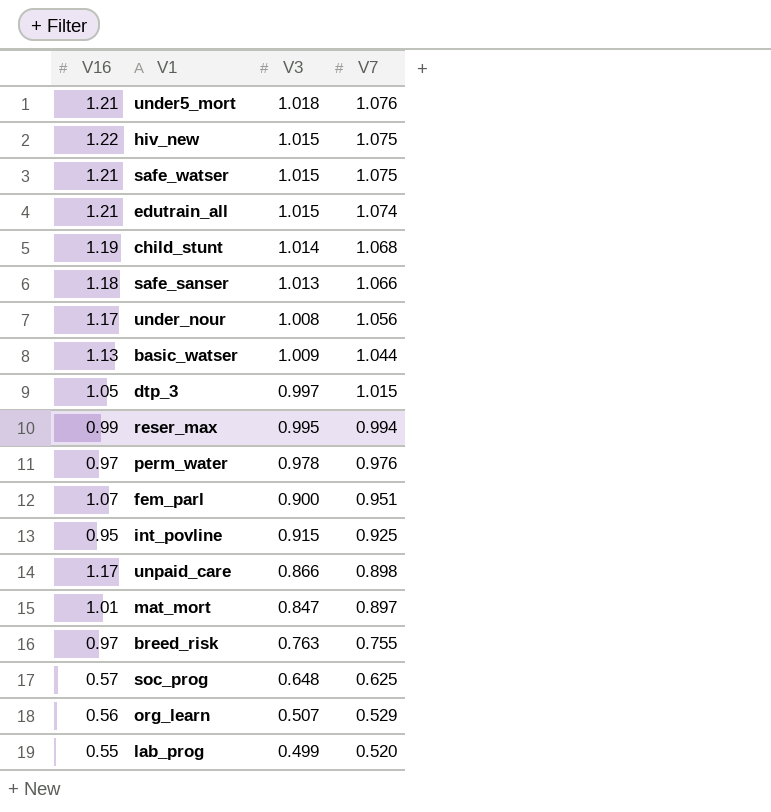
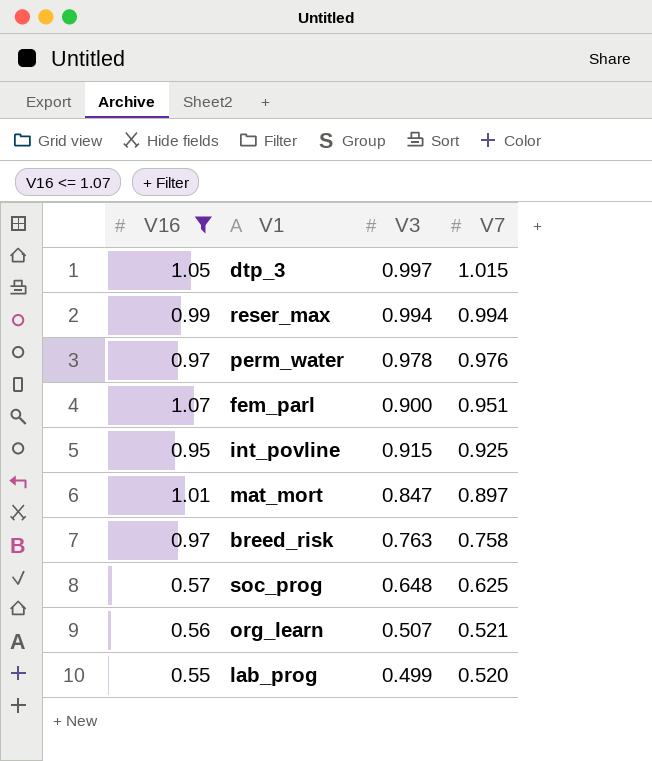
filter: none -> V16 <= 1.07
reser_max | V3: 0.995 -> 0.994
breed_risk | V7: 0.755 -> 0.758
org_learn | V7: 0.529 -> 0.521

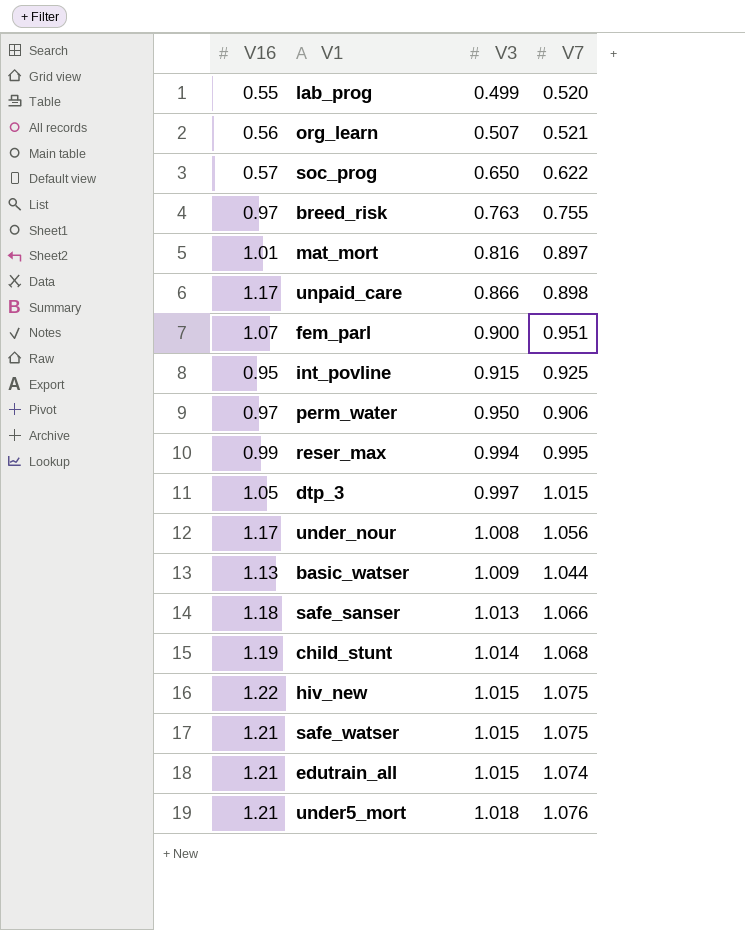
filter: V16 <= 1.07 -> none
row order: V7 descending -> V3 ascending
soc_prog | V3: 0.648 -> 0.650
soc_prog | V7: 0.625 -> 0.622
breed_risk | V7: 0.758 -> 0.755
mat_mort | V3: 0.847 -> 0.816
perm_water | V3: 0.978 -> 0.950
perm_water | V7: 0.976 -> 0.906
reser_max | V7: 0.994 -> 0.995

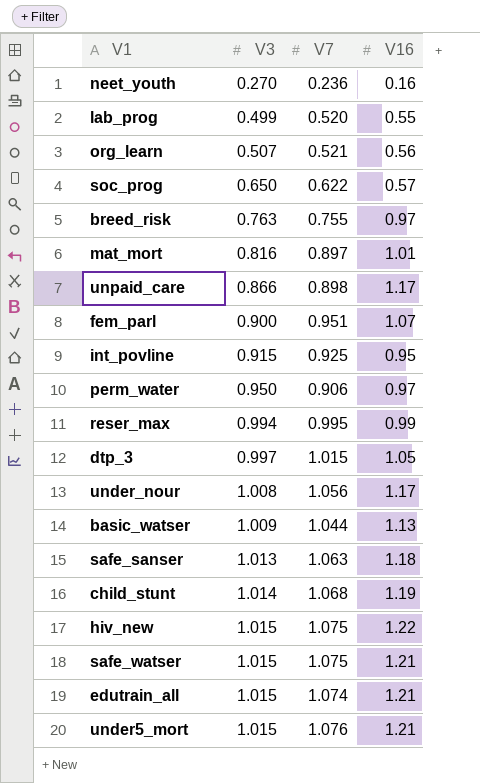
column V16 | position: 1 -> 4
row neet_youth: none -> 0.270 | 0.236 | 0.16
safe_sanser | V7: 1.066 -> 1.063
under5_mort | V3: 1.018 -> 1.015

